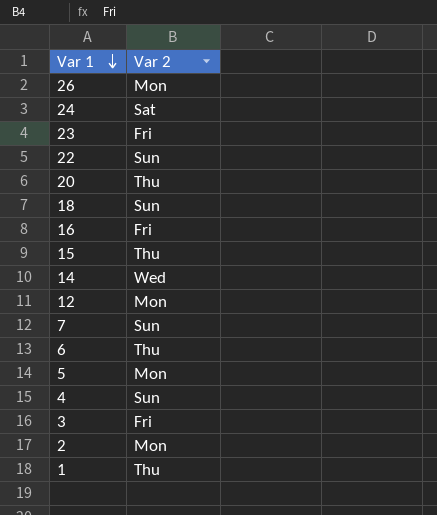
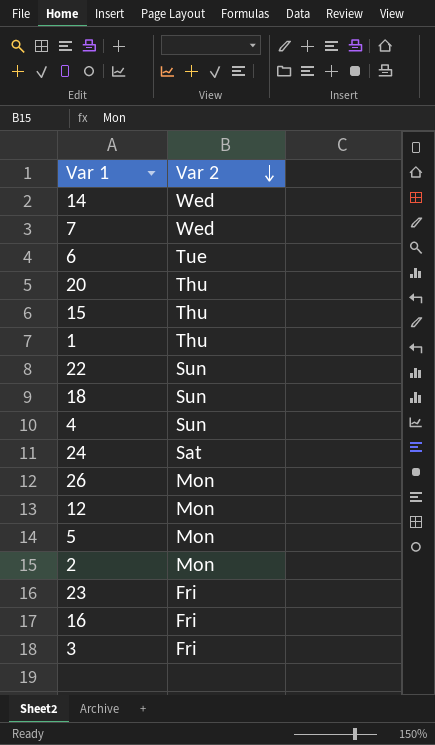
row order: Var 1 descending -> Var 2 descending
7 | Var 2: Sun -> Wed
6 | Var 2: Thu -> Tue

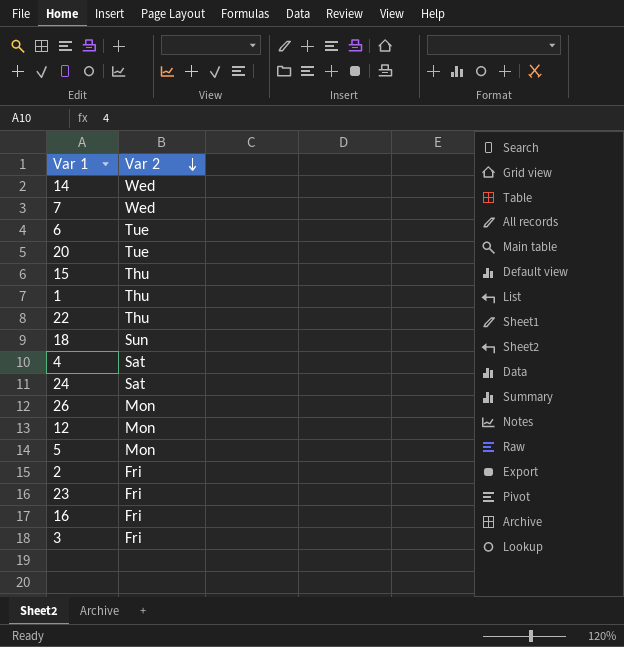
20 | Var 2: Thu -> Tue
22 | Var 2: Sun -> Thu
4 | Var 2: Sun -> Sat
2 | Var 2: Mon -> Fri

